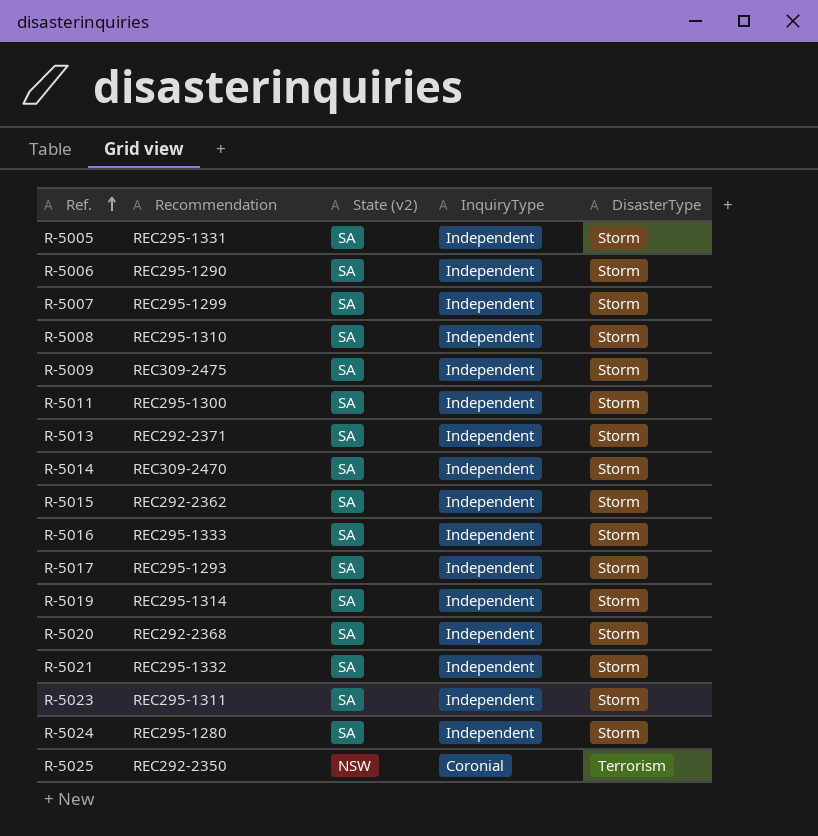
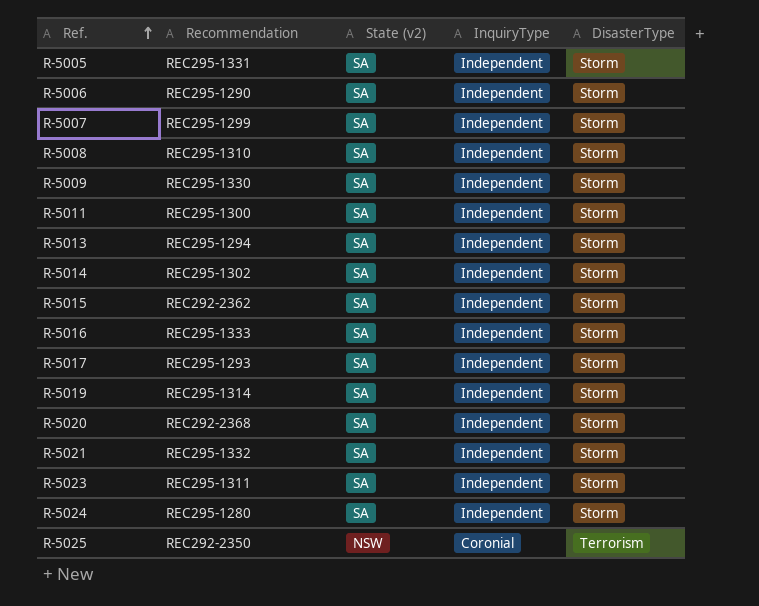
R-5009 | Recommendation: REC309-2475 -> REC295-1330
R-5013 | Recommendation: REC292-2371 -> REC295-1294
R-5014 | Recommendation: REC309-2470 -> REC295-1302

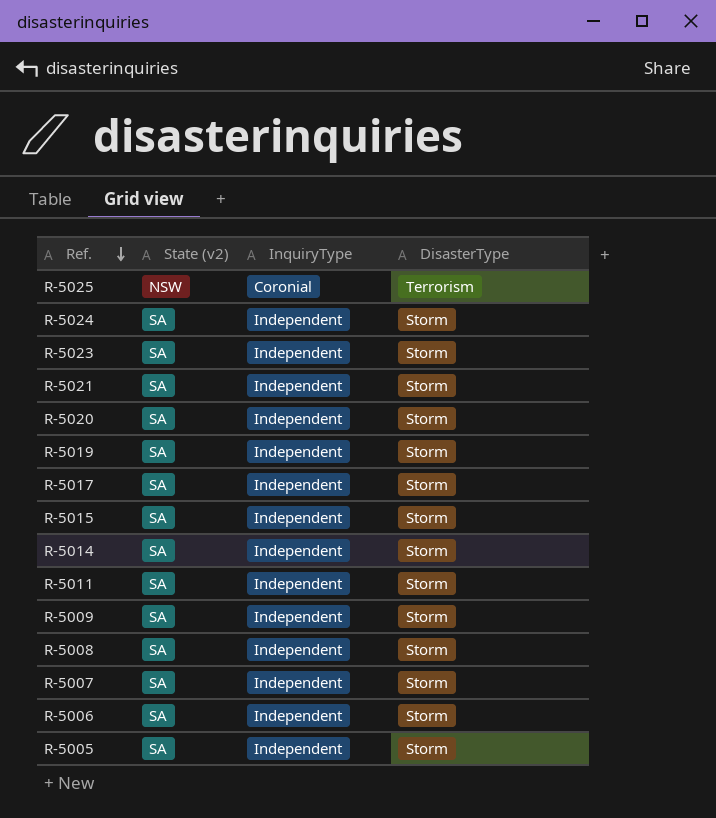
row order: Ref. ascending -> Ref. descending
column Recommendation | position: 2 -> none
row R-5013: REC295-1294 | SA | Independent | Storm -> none
row R-5016: REC295-1333 | SA | Independent | Storm -> none

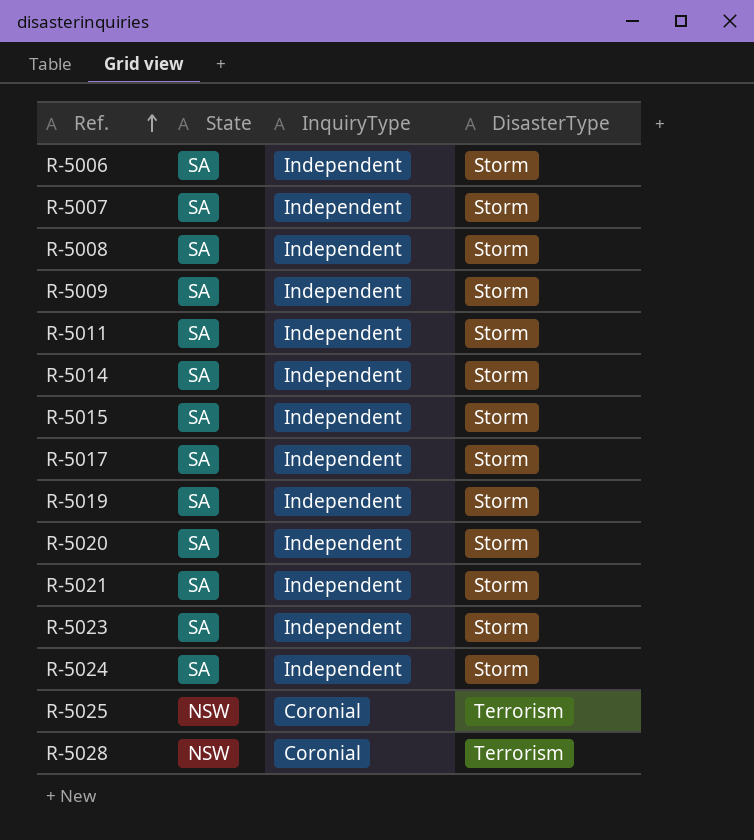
row order: Ref. descending -> Ref. ascending
column name: State (v2) -> State
row R-5005: SA | Independent | Storm -> none
row R-5028: none -> NSW | Coronial | Terrorism

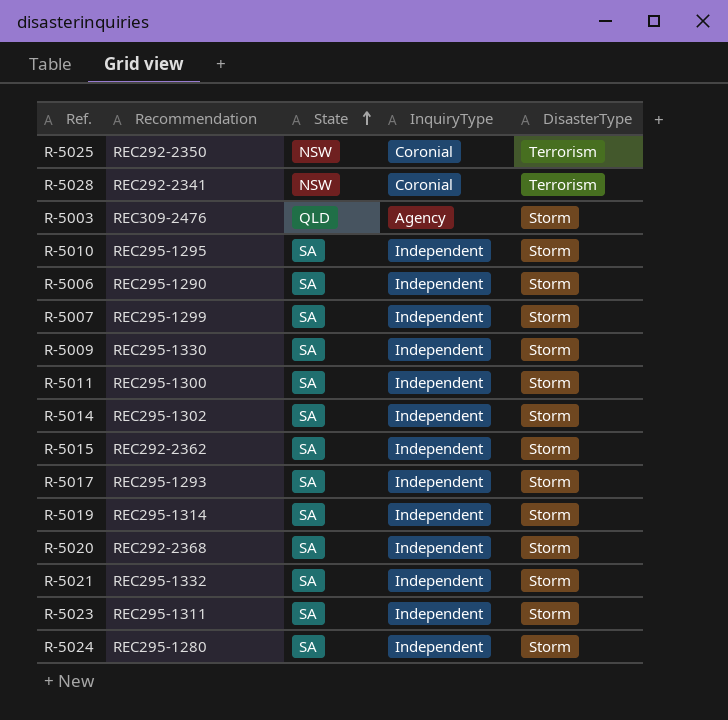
row order: Ref. ascending -> State ascending
column Recommendation | position: none -> 2
row R-5008: SA | Independent | Storm -> none
row R-5003: none -> REC309-2476 | QLD | Agency | Storm
row R-5010: none -> REC295-1295 | SA | Independent | Storm

